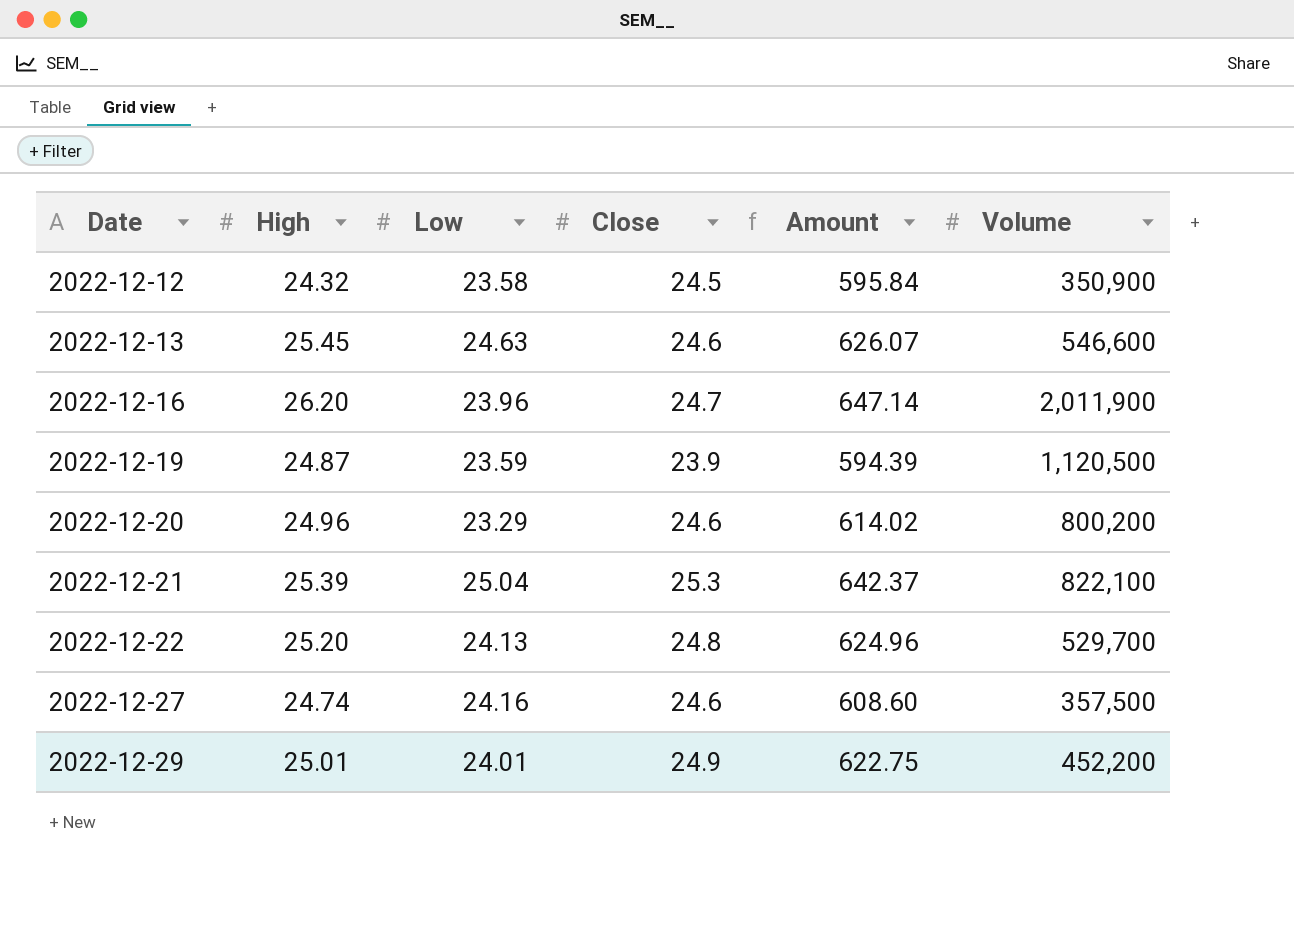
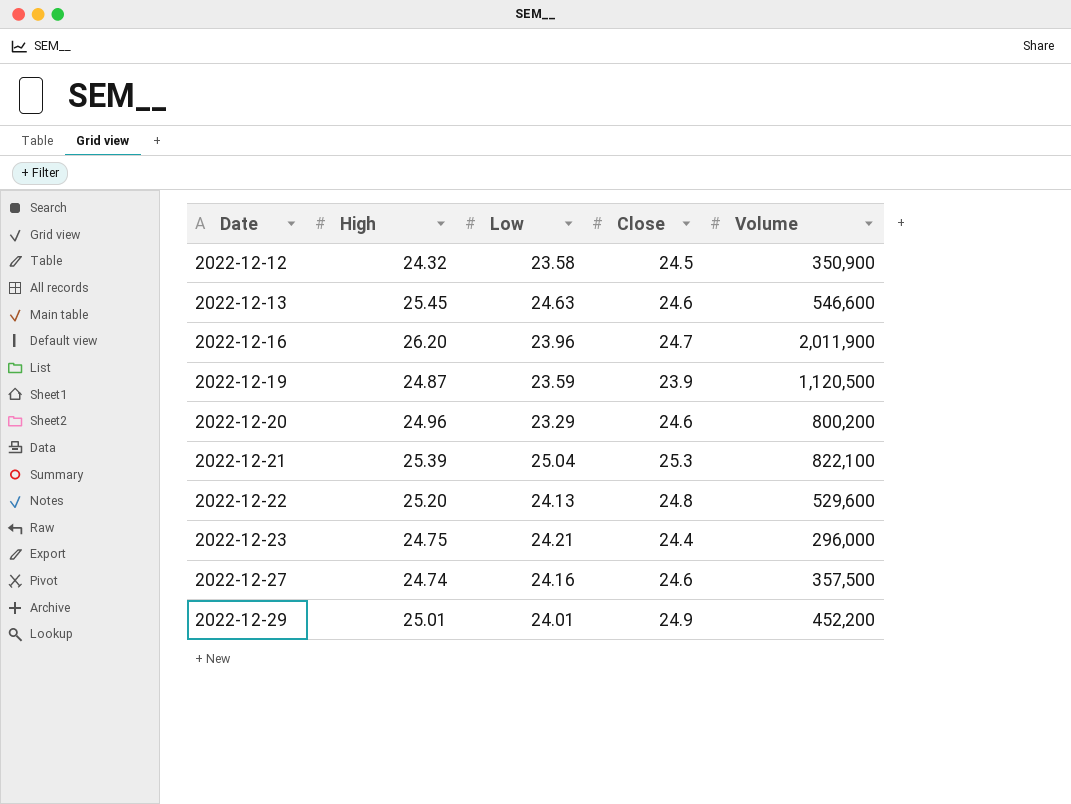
column Amount | formula: [High] * [Close] -> none
2022-12-22 | Volume: 529,700 -> 529,600
row 2022-12-23: none -> 24.75 | 24.21 | 24.4 | 296,000

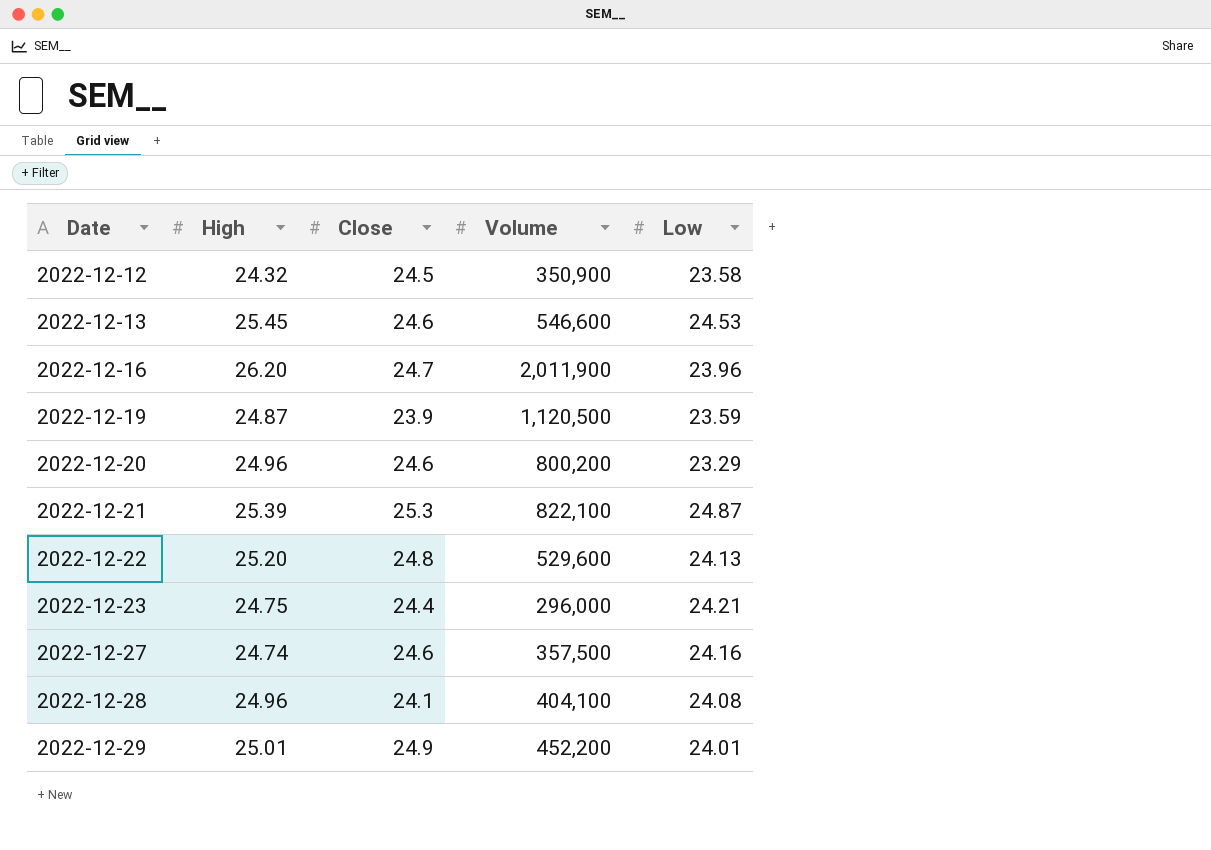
column Low | position: 3 -> 5
2022-12-13 | Low: 24.63 -> 24.53
2022-12-21 | Low: 25.04 -> 24.87
row 2022-12-28: none -> 24.96 | 24.1 | 404,100 | 24.08

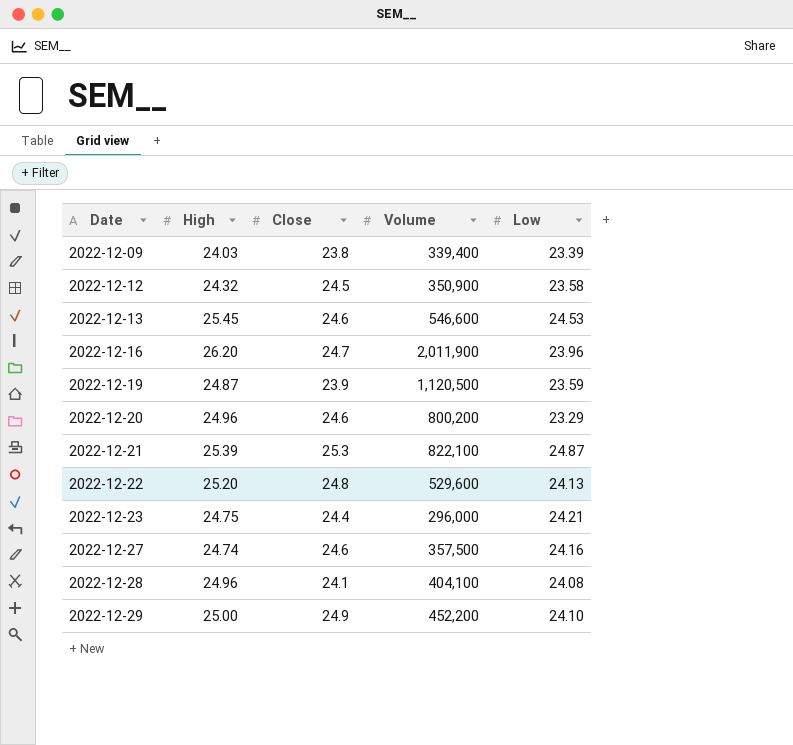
row 2022-12-09: none -> 24.03 | 23.8 | 339,400 | 23.39
2022-12-29 | High: 25.01 -> 25.00
2022-12-29 | Low: 24.01 -> 24.10

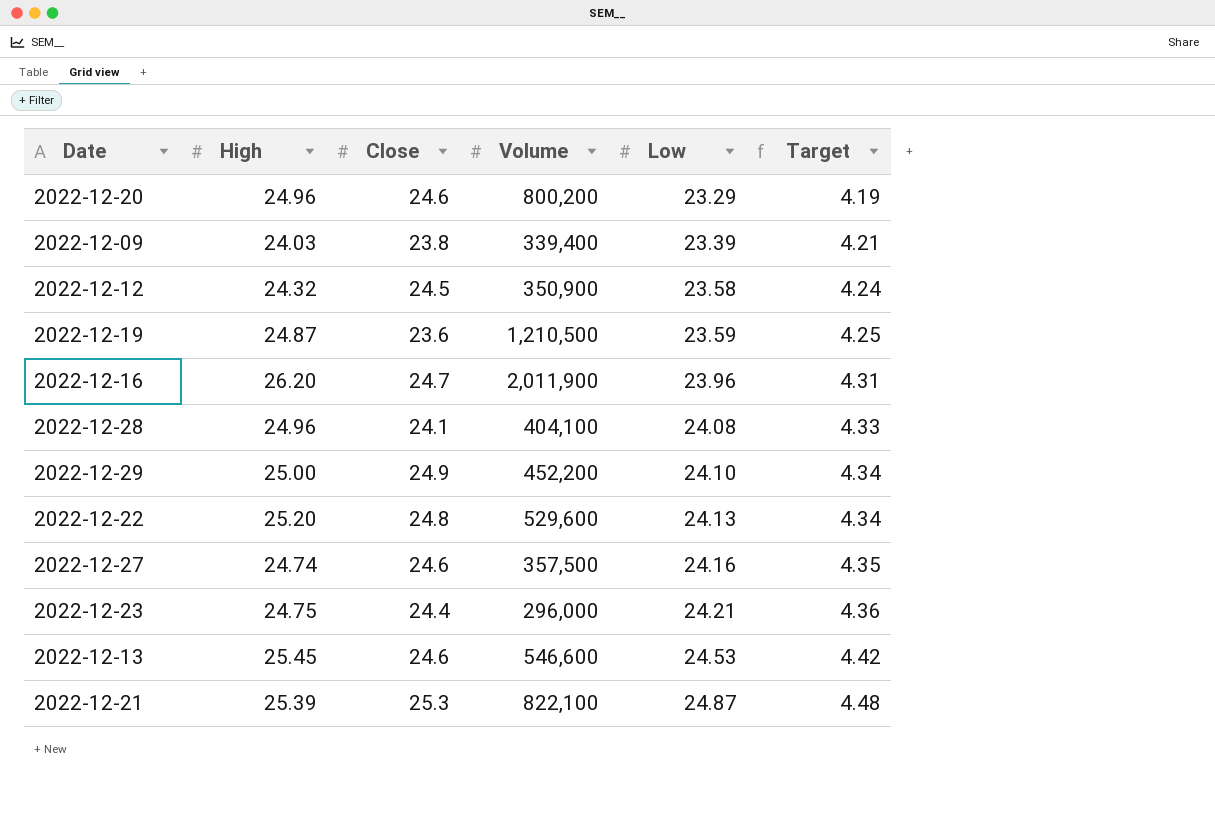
row order: Date ascending -> Low ascending
column Target | formula: none -> [Low] * 0.18
2022-12-19 | Close: 23.9 -> 23.6
2022-12-19 | Volume: 1,120,500 -> 1,210,500

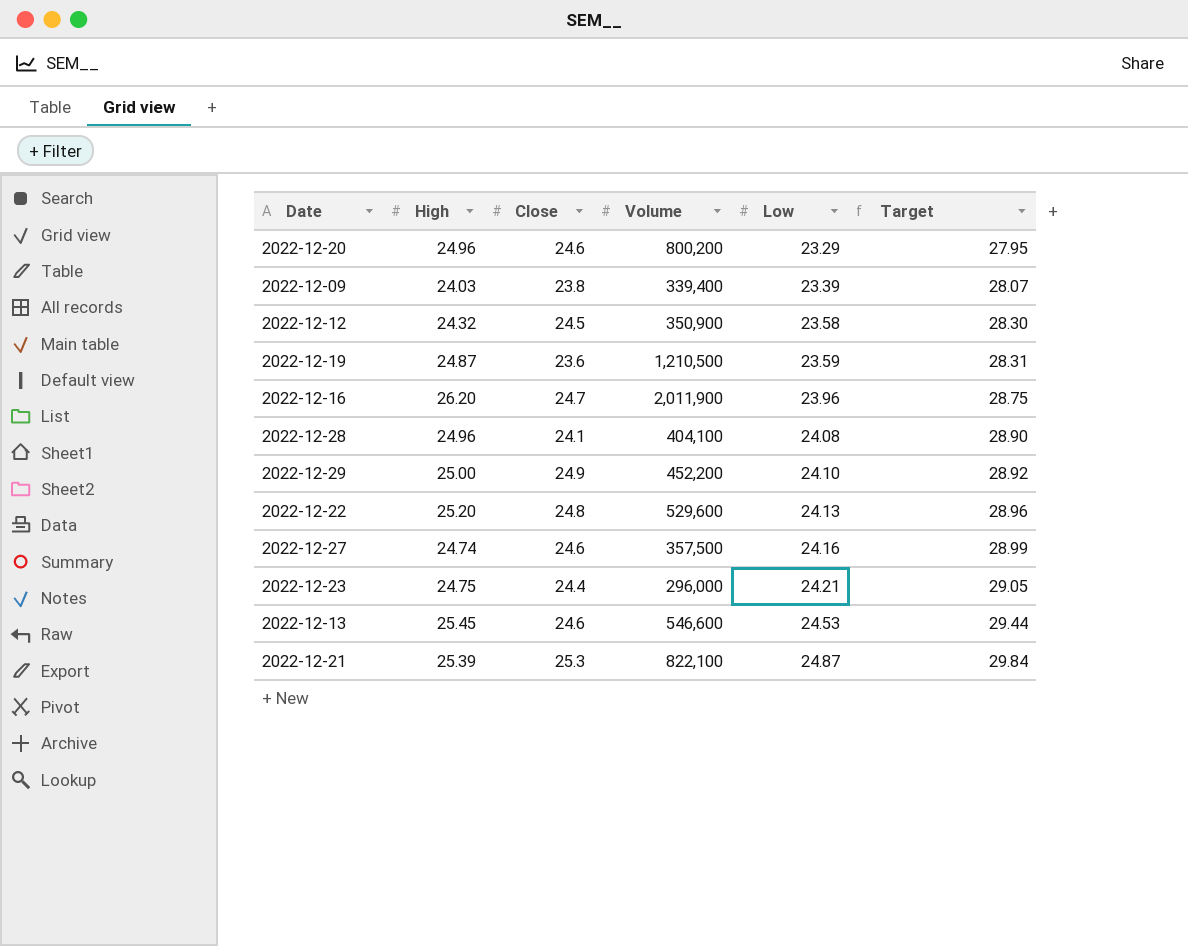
column Target | formula: [Low] * 0.18 -> [Low] * 1.2

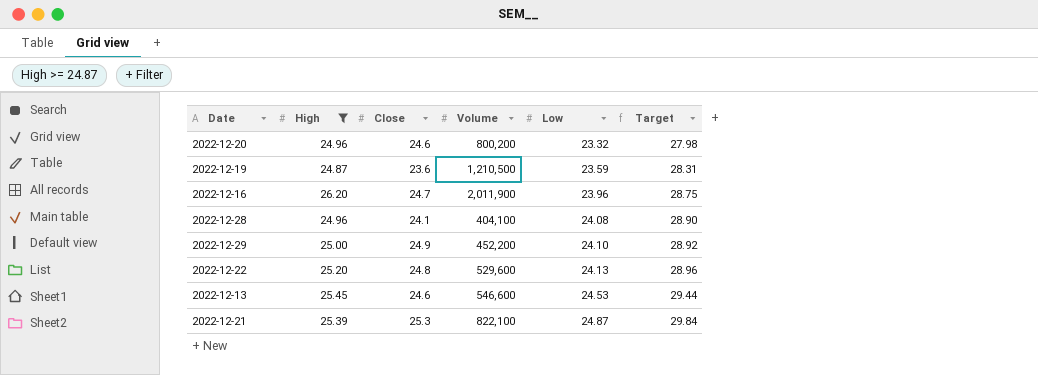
filter: none -> High >= 24.87
2022-12-20 | Low: 23.29 -> 23.32
2022-12-20 | Target: 27.95 -> 27.98

